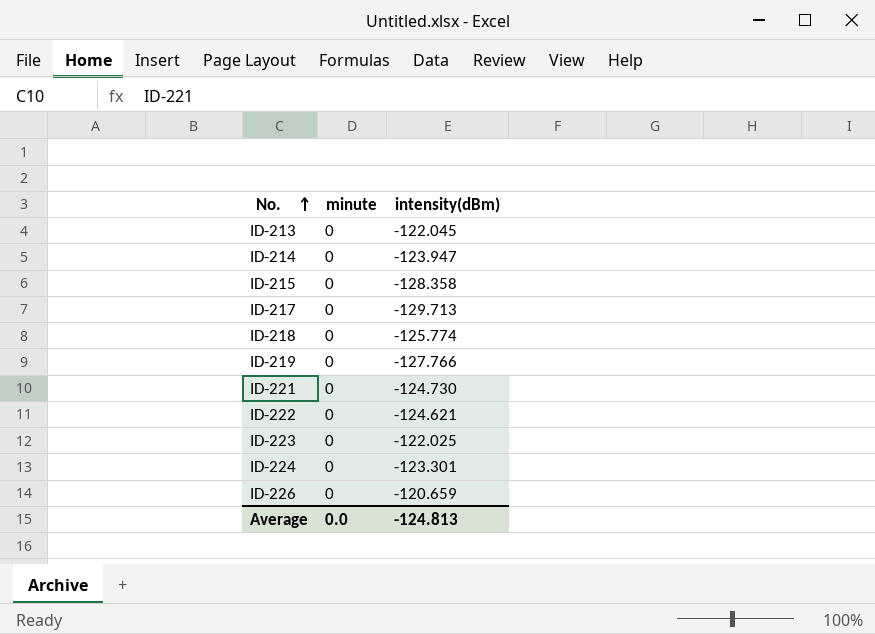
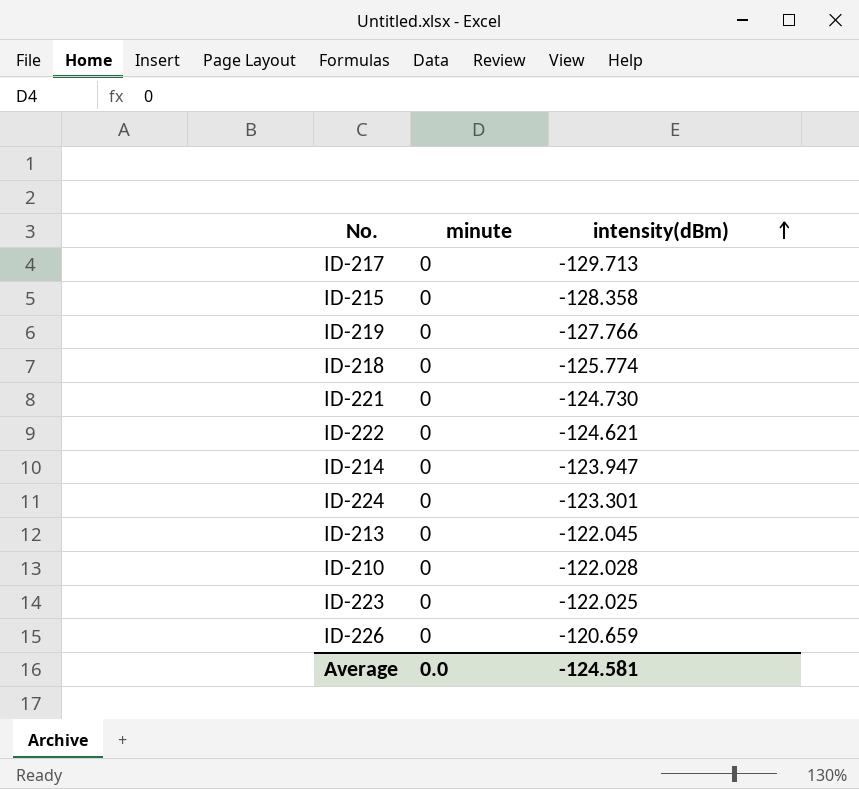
row order: No. ascending -> intensity(dBm) ascending
row ID-210: none -> 0 | -122.028
Average | intensity(dBm): -124.813 -> -124.581

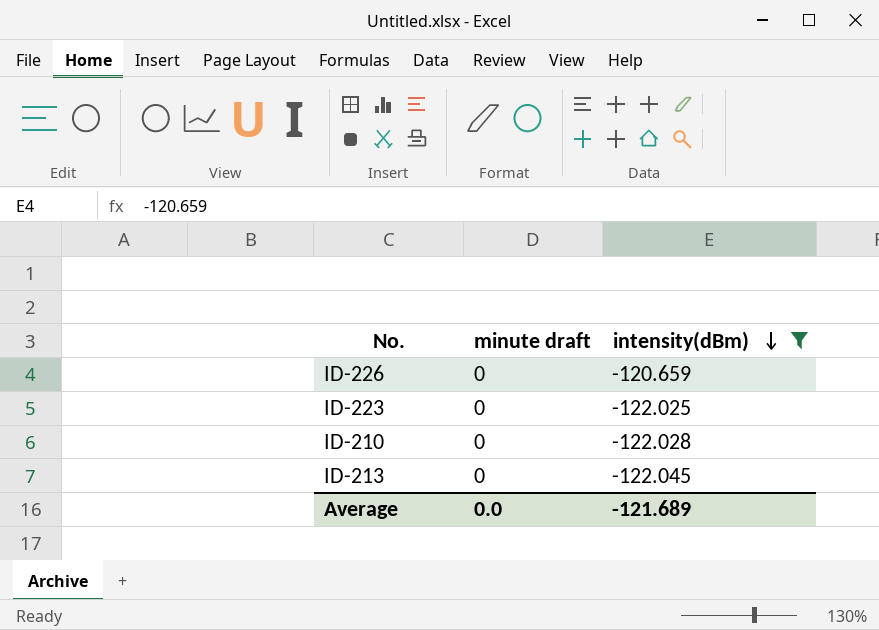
filter: none -> intensity(dBm) >= -122.045
row order: intensity(dBm) ascending -> intensity(dBm) descending
column name: minute -> minute draft
Average | intensity(dBm): -124.581 -> -121.689

